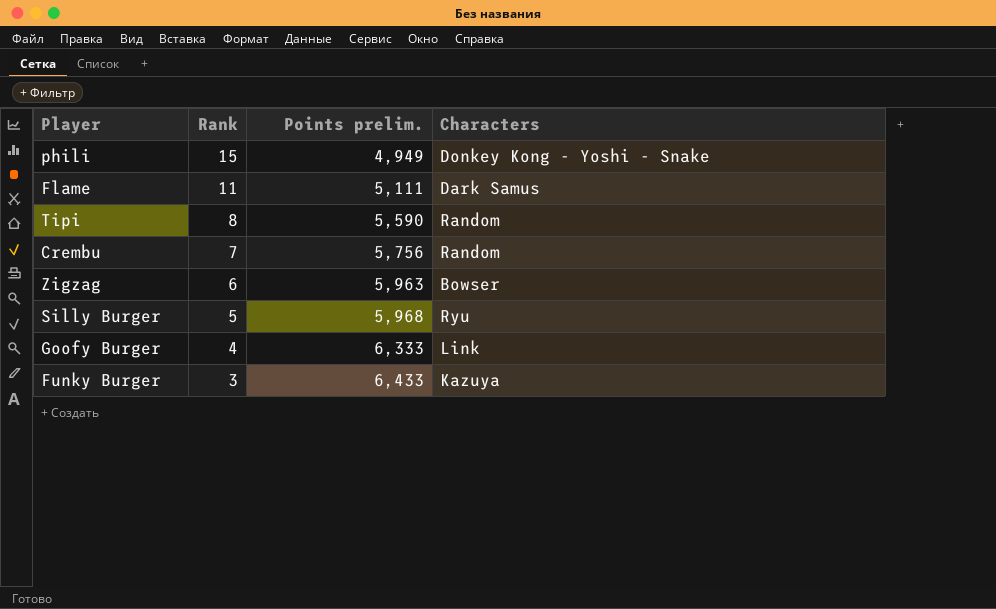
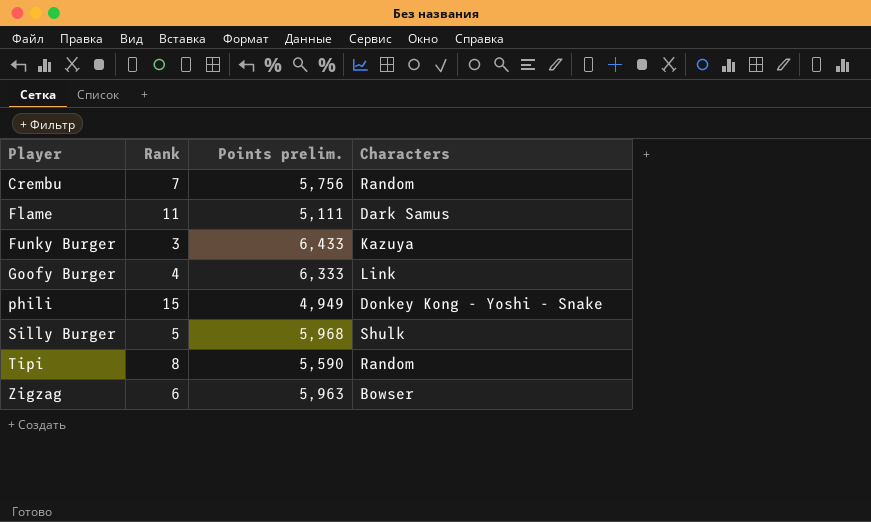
row order: Rank descending -> Player ascending
Silly Burger | Characters: Ryu -> Shulk

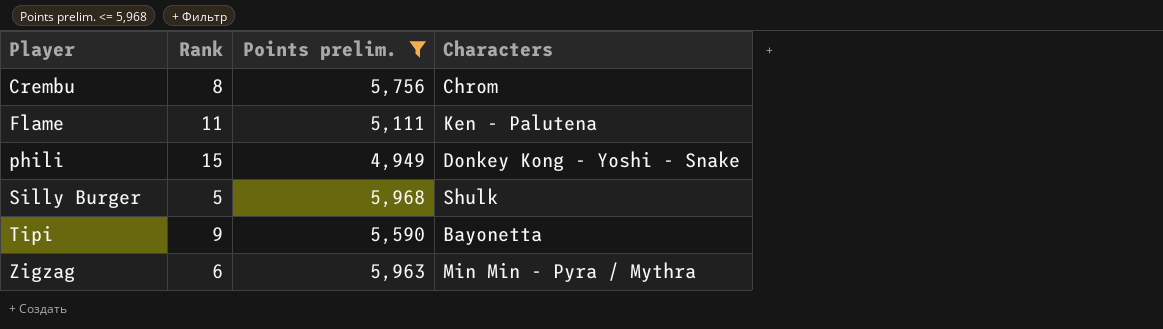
filter: none -> Points prelim. <= 5,968
Crembu | Rank: 7 -> 8
Crembu | Characters: Random -> Chrom
Flame | Characters: Dark Samus -> Ken - Palutena
Tipi | Rank: 8 -> 9
Tipi | Characters: Random -> Bayonetta
Zigzag | Characters: Bowser -> Min Min - Pyra / Mythra

